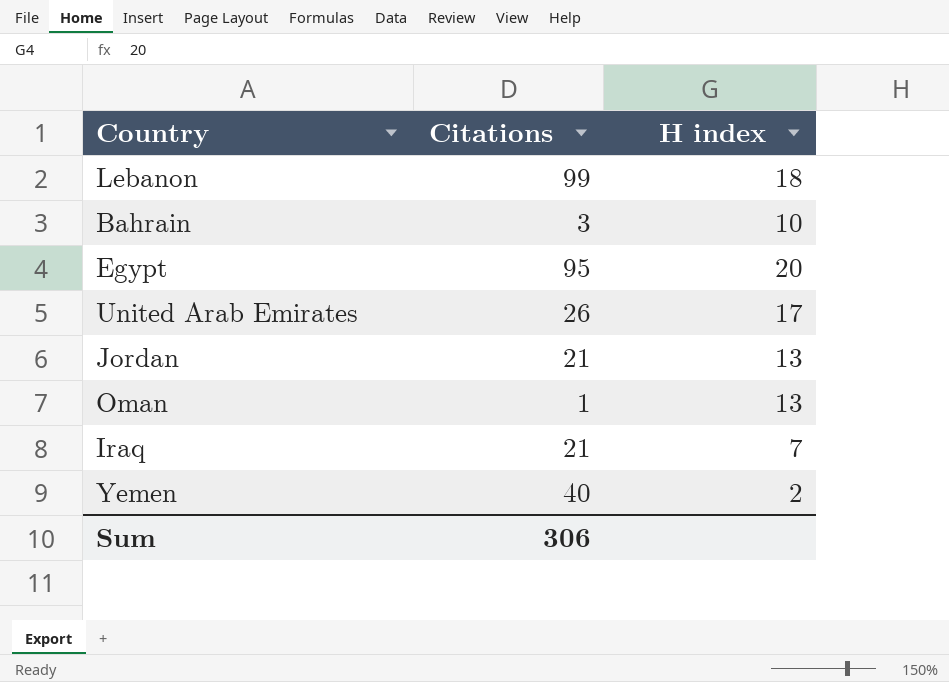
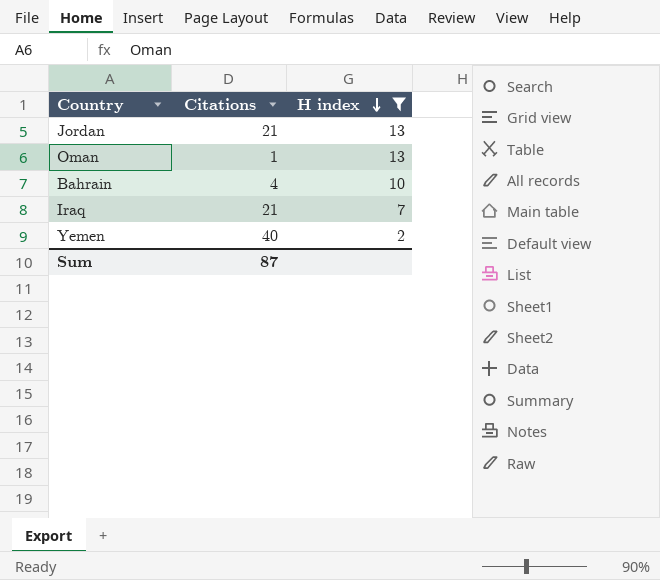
filter: none -> H index <= 13
row order: none -> H index descending
Bahrain | Citations: 3 -> 4
Sum | Citations: 306 -> 87

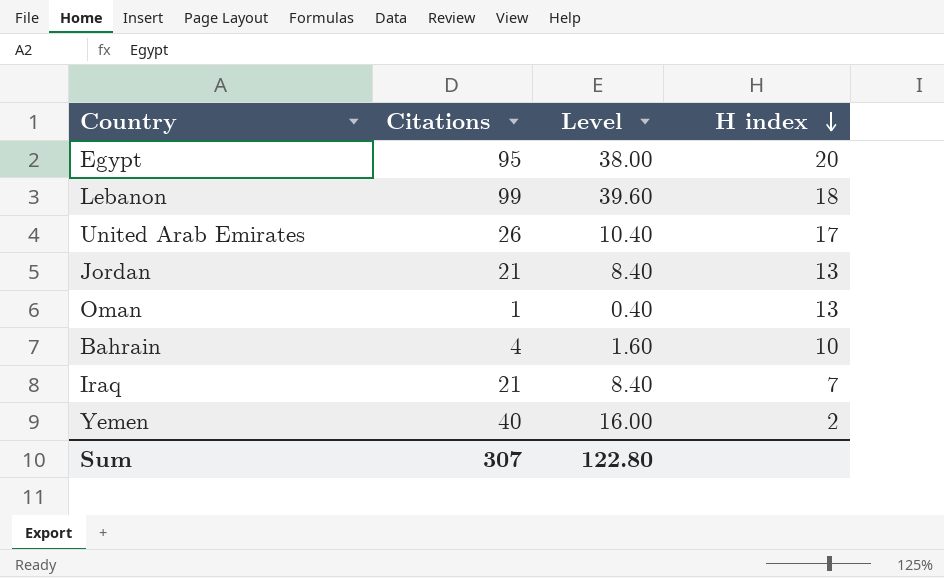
filter: H index <= 13 -> none
column Level | formula: none -> [Citations] * 0.4
Sum | Citations: 87 -> 307

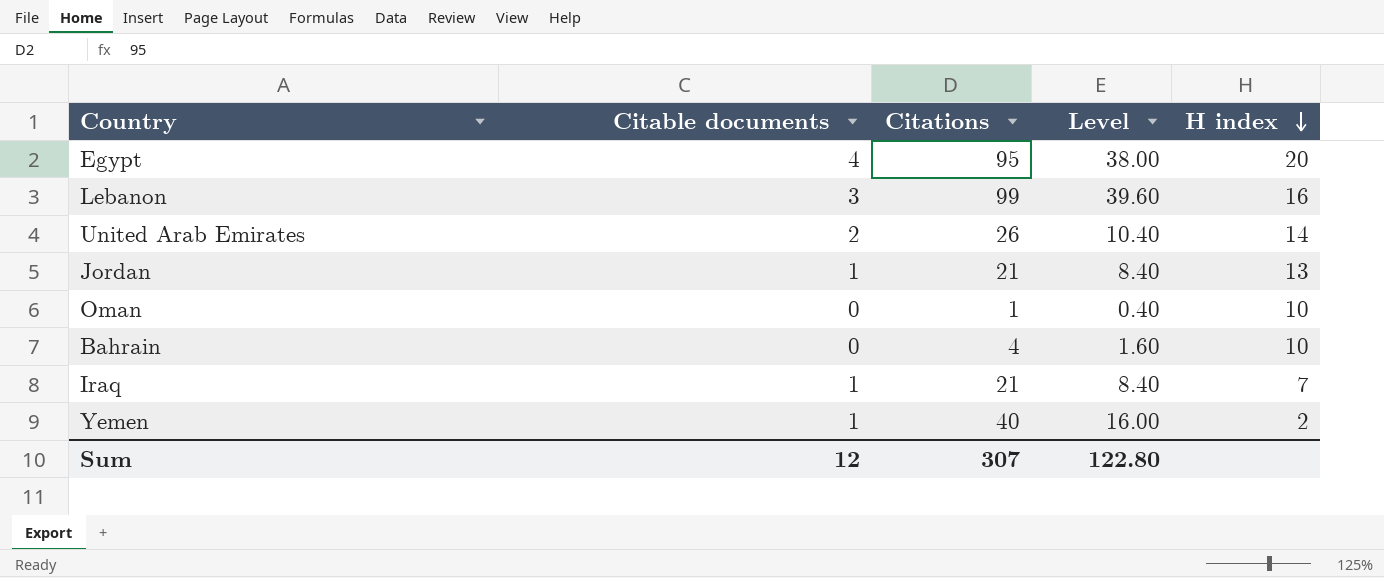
column Citable documents | position: none -> 2
Lebanon | H index: 18 -> 16
United Arab Emirates | H index: 17 -> 14
Oman | H index: 13 -> 10

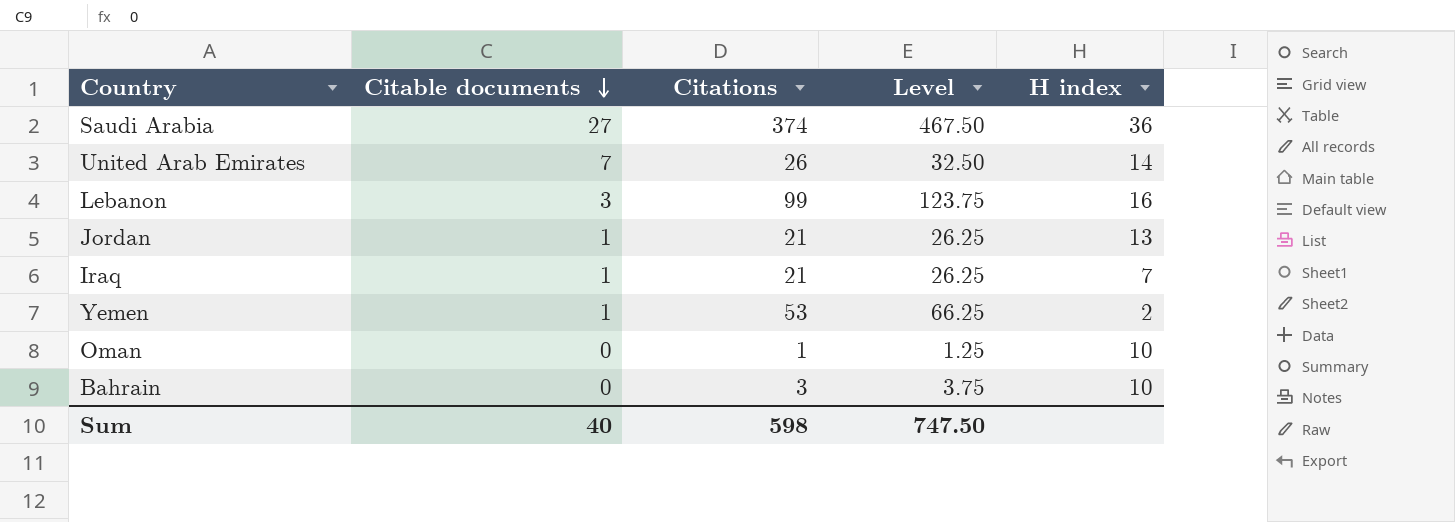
row order: H index descending -> Citable documents descending
column Level | formula: [Citations] * 0.4 -> [Citations] * 1.25
row Egypt: 4 | 95 | 38.00 | 20 -> none
row Saudi Arabia: none -> 27 | 374 | 467.50 | 36
United Arab Emirates | Citable documents: 2 -> 7
Yemen | Citations: 40 -> 53
Bahrain | Citations: 4 -> 3
Sum | Citable documents: 12 -> 40
Sum | Citations: 307 -> 598
Sum | Level: 122.80 -> 747.50

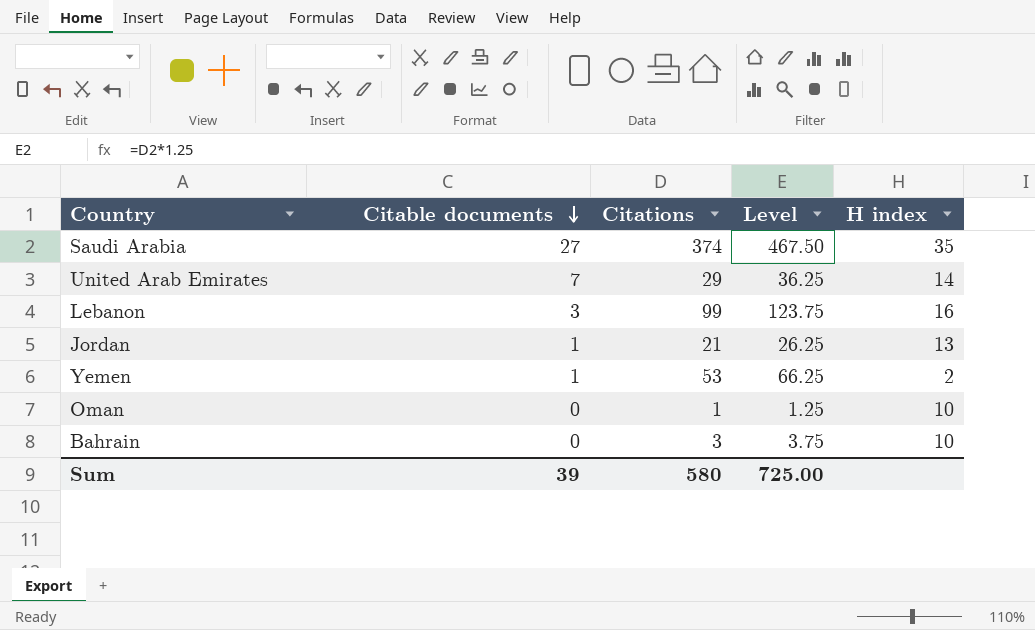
row Iraq: 1 | 21 | 26.25 | 7 -> none
Saudi Arabia | H index: 36 -> 35
United Arab Emirates | Citations: 26 -> 29
United Arab Emirates | Level: 32.50 -> 36.25
Sum | Citable documents: 40 -> 39
Sum | Citations: 598 -> 580
Sum | Level: 747.50 -> 725.00

